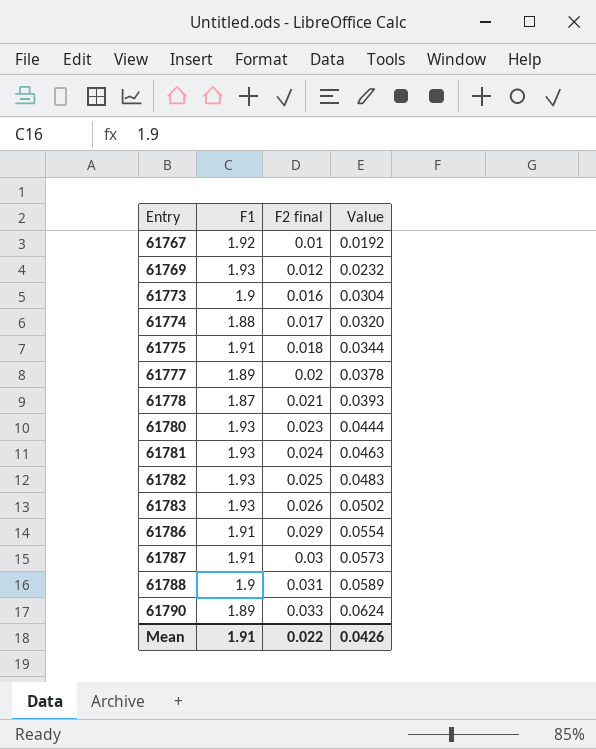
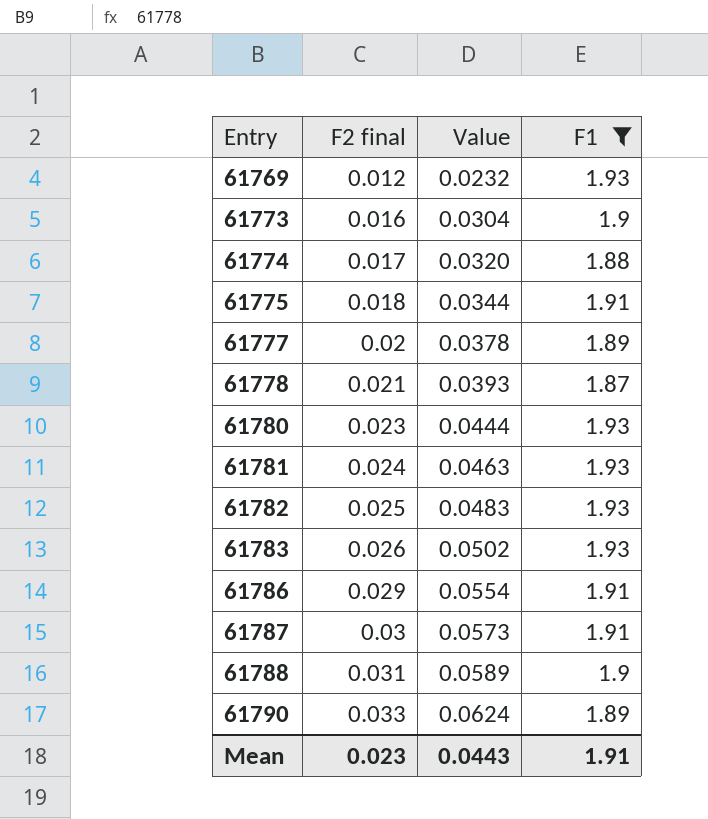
filter: none -> F1 != 1.92
column F1 | position: 2 -> 4
Mean | F2 final: 0.022 -> 0.023
Mean | Value: 0.0426 -> 0.0443

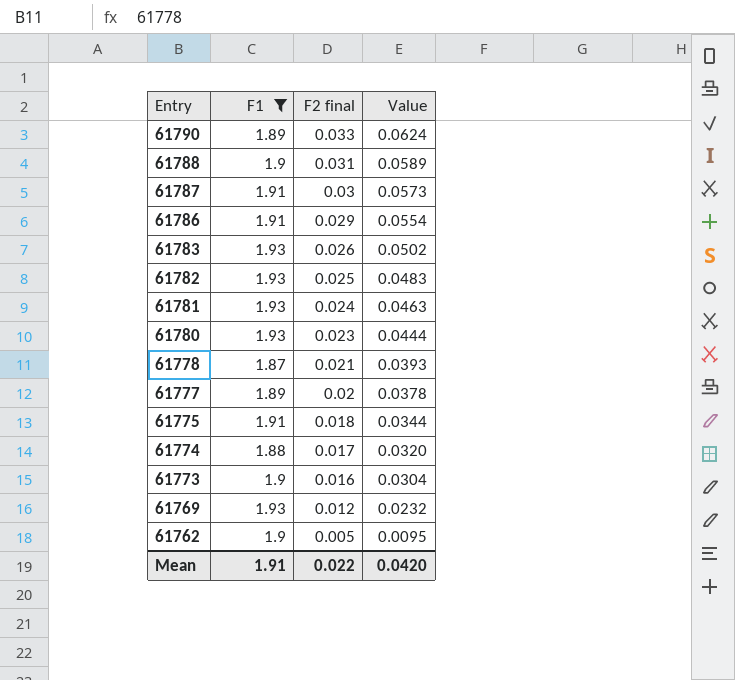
row order: Entry ascending -> Entry descending
column F1 | position: 4 -> 2
row 61762: none -> 1.9 | 0.005 | 0.0095
Mean | F2 final: 0.023 -> 0.022
Mean | Value: 0.0443 -> 0.0420

